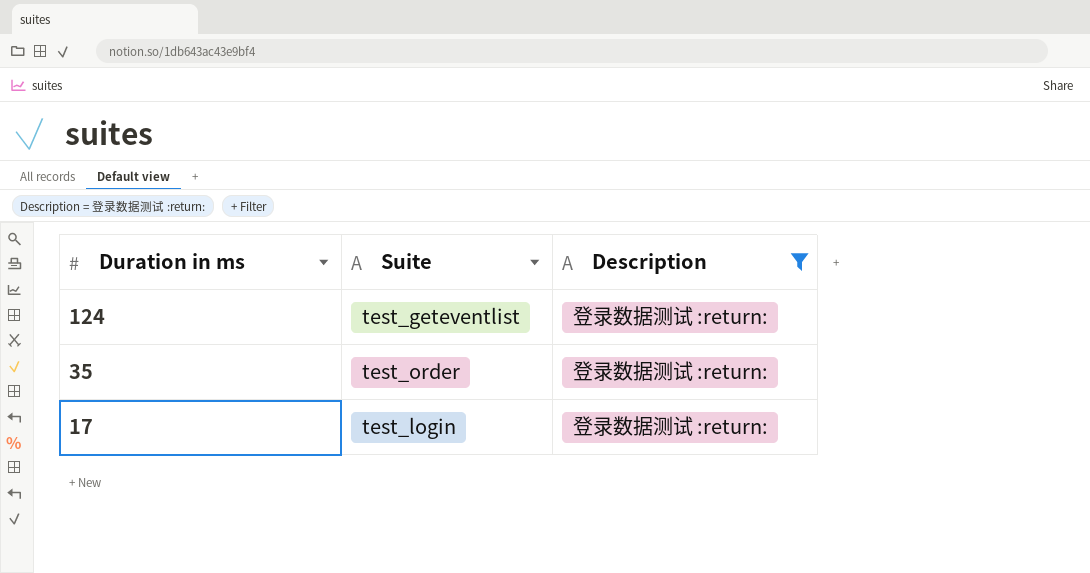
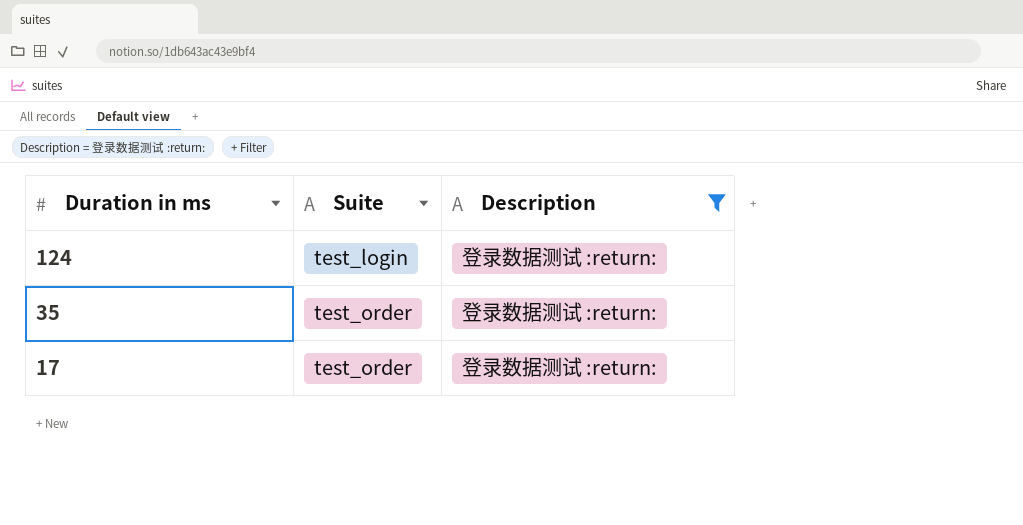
124 | Suite: test_geteventlist -> test_login
17 | Suite: test_login -> test_order

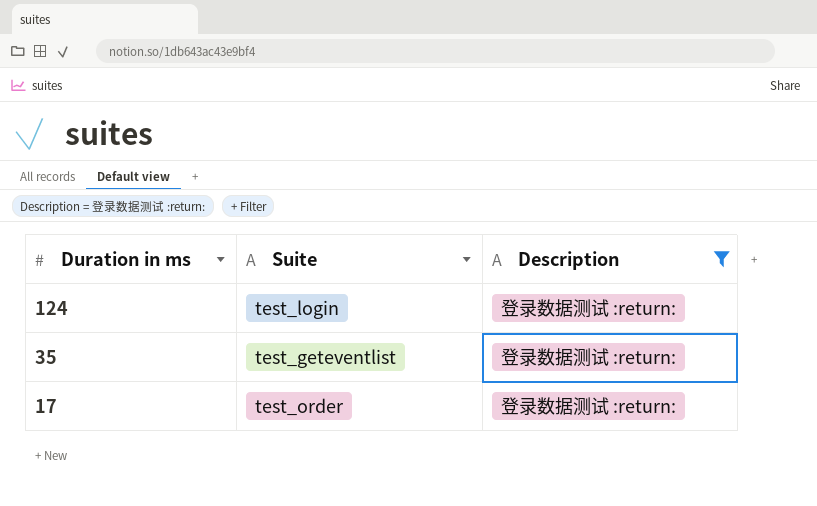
35 | Suite: test_order -> test_geteventlist

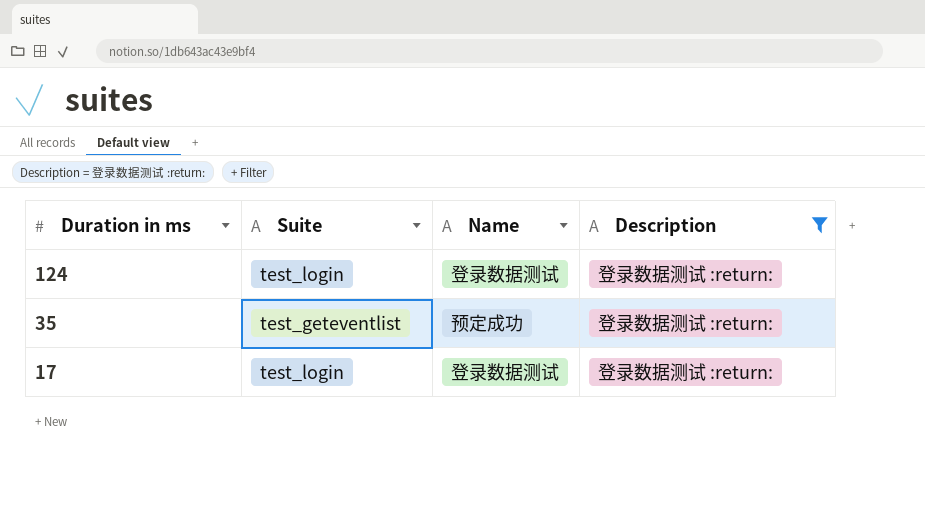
column Name | position: none -> 3
17 | Suite: test_order -> test_login

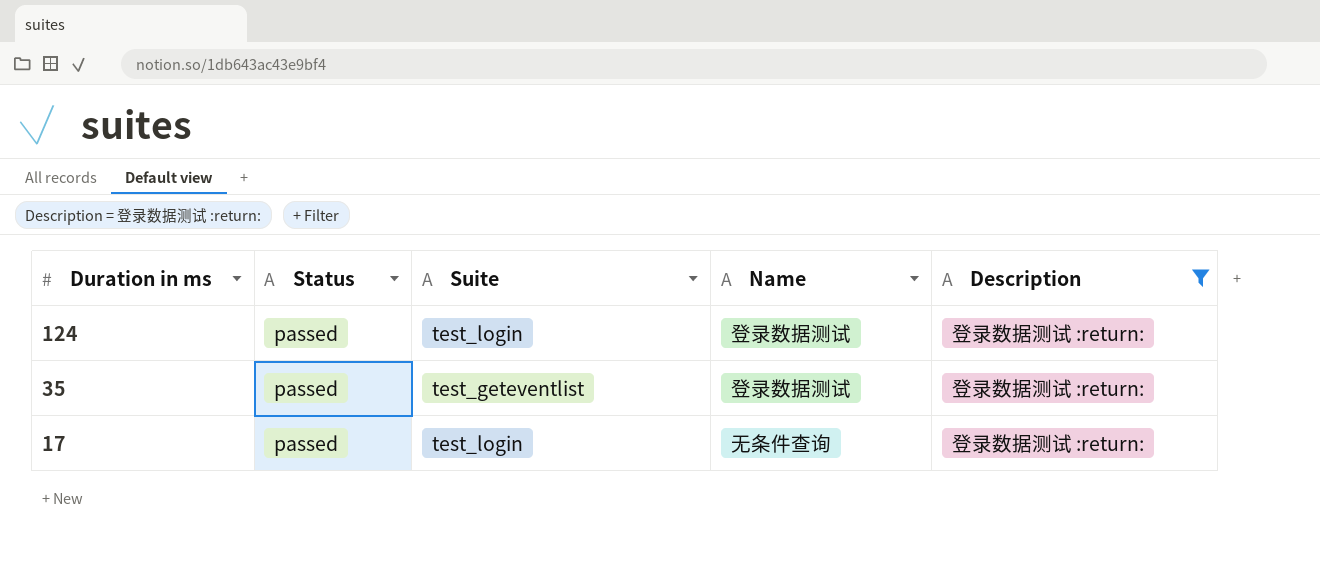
column Status | position: none -> 2
35 | Name: 预定成功 -> 登录数据测试
17 | Name: 登录数据测试 -> 无条件查询

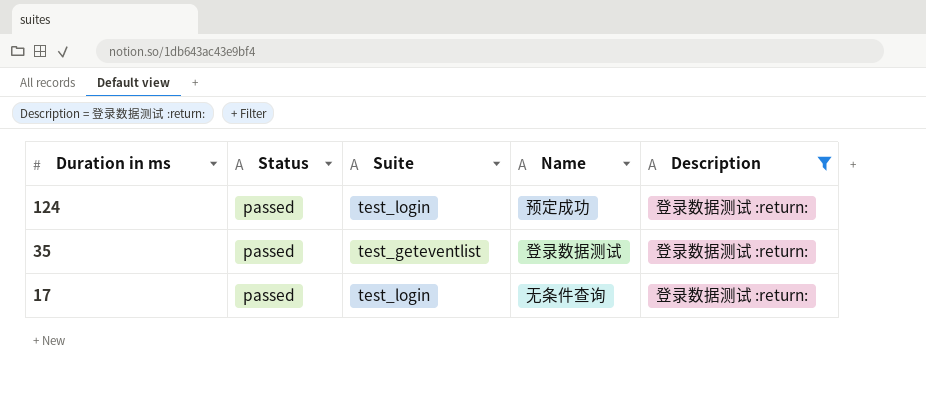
124 | Name: 登录数据测试 -> 预定成功

